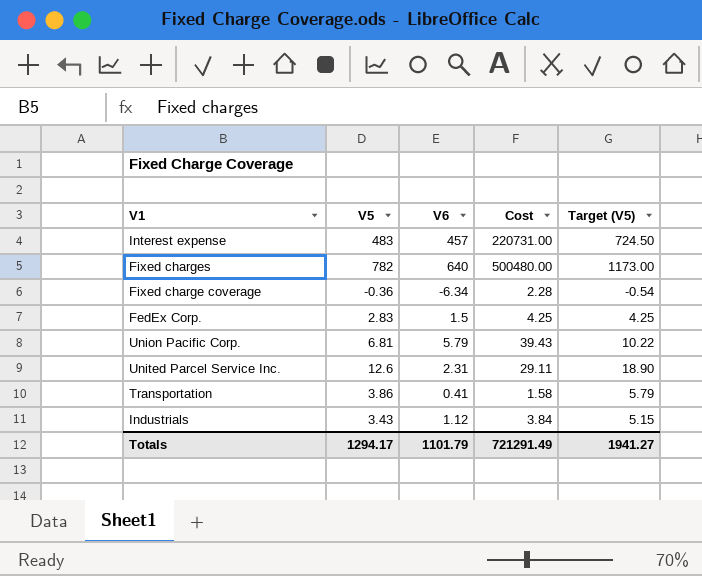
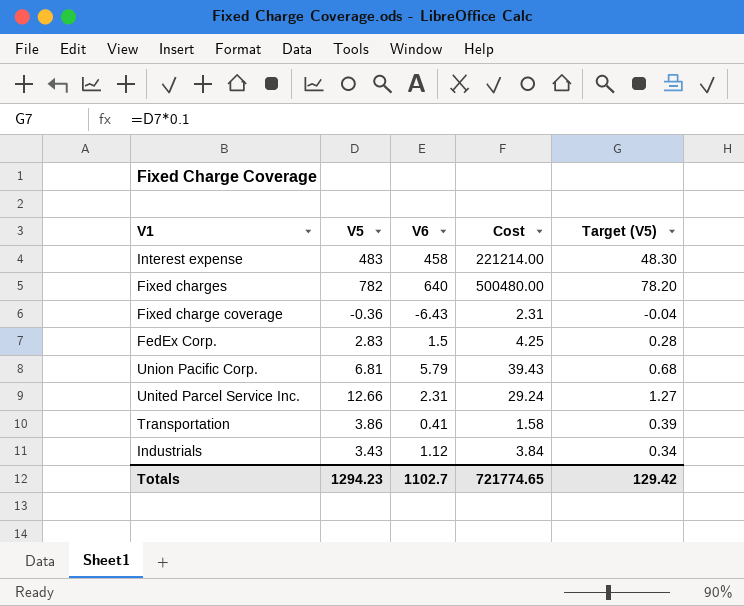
column Target (V5) | formula: [V5] * 1.5 -> [V5] * 0.1
Interest expense | V6: 457 -> 458
Interest expense | Cost: 220731.00 -> 221214.00
Fixed charge coverage | V6: -6.34 -> -6.43
Fixed charge coverage | Cost: 2.28 -> 2.31
United Parcel Service Inc. | V5: 12.6 -> 12.66
United Parcel Service Inc. | Cost: 29.11 -> 29.24
Totals | V5: 1294.17 -> 1294.23
Totals | V6: 1101.79 -> 1102.7
Totals | Cost: 721291.49 -> 721774.65
Totals | Target (V5): 1941.27 -> 129.42

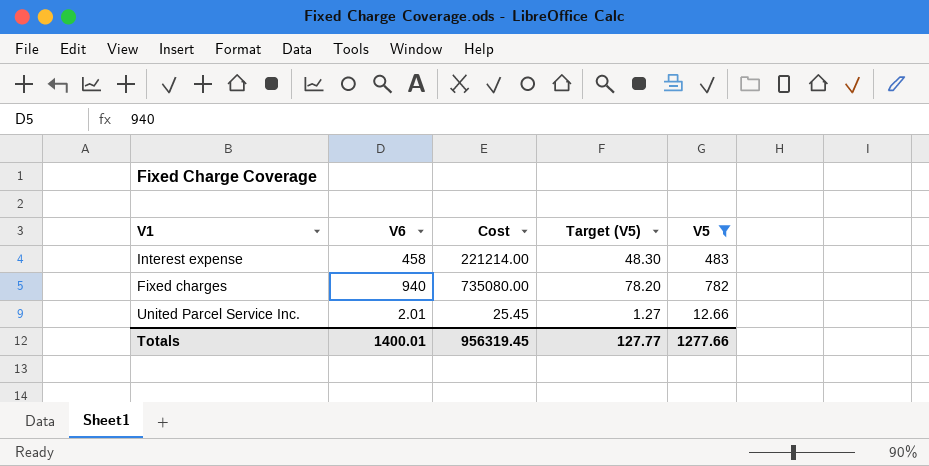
filter: none -> V5 >= 12.66
column V5 | position: 2 -> 5
Fixed charges | V6: 640 -> 940
Fixed charges | Cost: 500480.00 -> 735080.00
United Parcel Service Inc. | V6: 2.31 -> 2.01
United Parcel Service Inc. | Cost: 29.24 -> 25.45
Totals | V6: 1102.7 -> 1400.01
Totals | Cost: 721774.65 -> 956319.45
Totals | Target (V5): 129.42 -> 127.77
Totals | V5: 1294.23 -> 1277.66

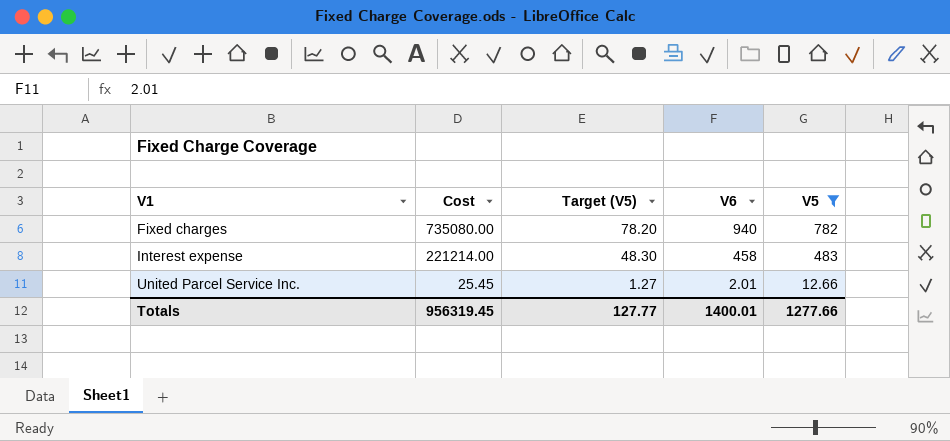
row order: none -> V1 ascending
column V6 | position: 2 -> 4

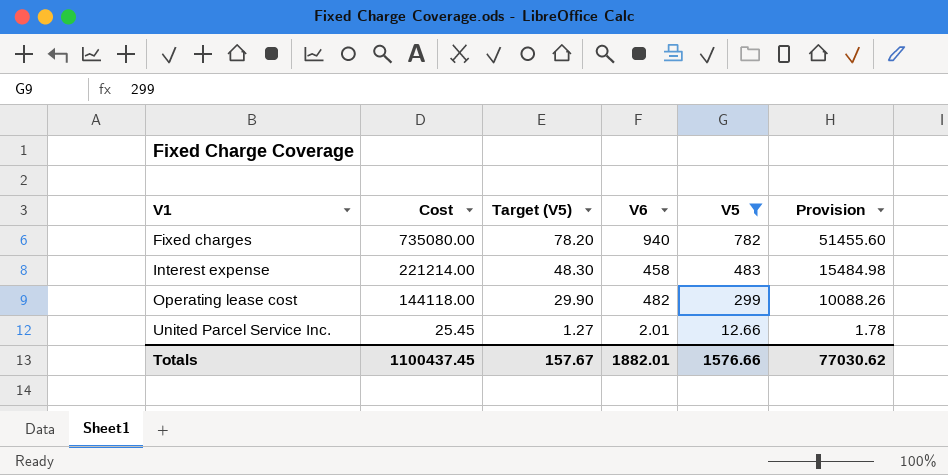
column Provision | formula: none -> [Cost] * 0.07
row Operating lease cost: none -> 144118.00 | 29.90 | 482 | 299 | 10088.26
Totals | Cost: 956319.45 -> 1100437.45
Totals | Target (V5): 127.77 -> 157.67
Totals | V6: 1400.01 -> 1882.01
Totals | V5: 1277.66 -> 1576.66

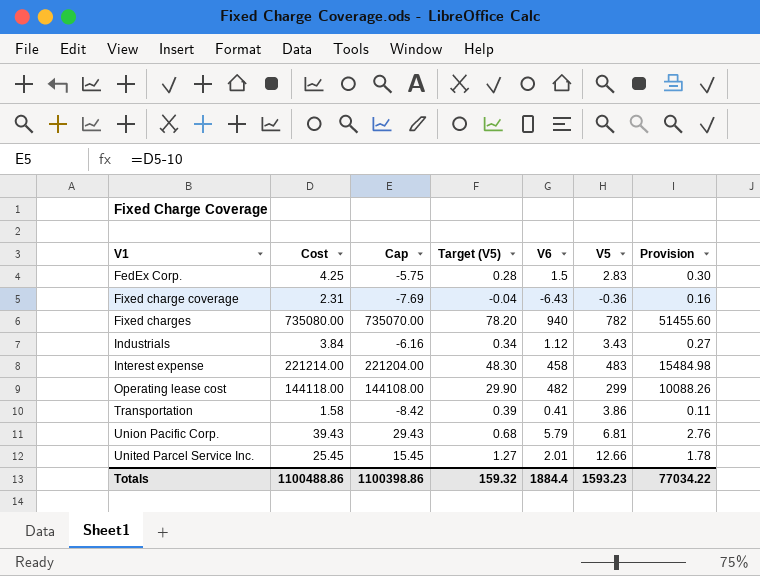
filter: V5 >= 12.66 -> none
column Cap | formula: none -> [Cost] - 10
Totals | Cost: 1100437.45 -> 1100488.86
Totals | Target (V5): 157.67 -> 159.32
Totals | V6: 1882.01 -> 1884.4
Totals | V5: 1576.66 -> 1593.23
Totals | Provision: 77030.62 -> 77034.22

